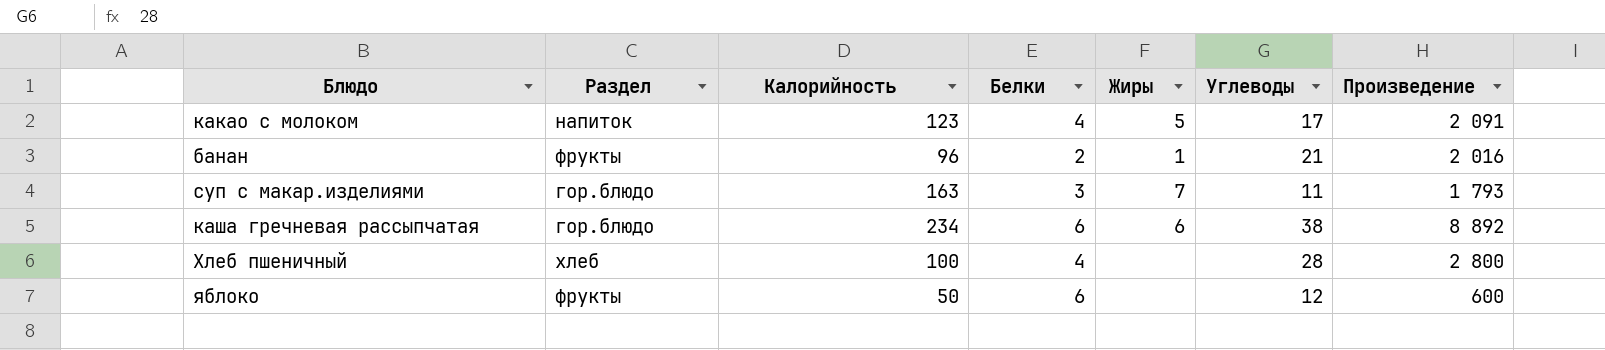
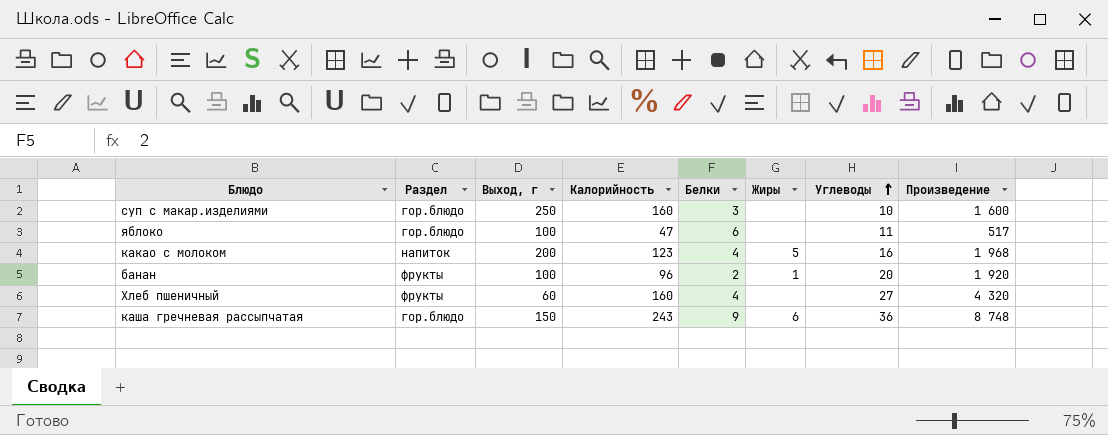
row order: none -> Углеводы ascending
column Выход, г | position: none -> 3
суп с макар.изделиями | Калорийность: 163 -> 160
суп с макар.изделиями | Жиры: 7 -> none
суп с макар.изделиями | Углеводы: 11 -> 10
суп с макар.изделиями | Произведение: 1 793 -> 1 600
яблоко | Раздел: фрукты -> гор.блюдо
яблоко | Калорийность: 50 -> 47
яблоко | Углеводы: 12 -> 11
яблоко | Произведение: 600 -> 517
какао с молоком | Углеводы: 17 -> 16
какао с молоком | Произведение: 2 091 -> 1 968
банан | Углеводы: 21 -> 20
банан | Произведение: 2 016 -> 1 920
Хлеб пшеничный | Раздел: хлеб -> фрукты
Хлеб пшеничный | Калорийность: 100 -> 160
Хлеб пшеничный | Углеводы: 28 -> 27
Хлеб пшеничный | Произведение: 2 800 -> 4 320
каша гречневая рассыпчатая | Калорийность: 234 -> 243
каша гречневая рассыпчатая | Белки: 6 -> 9
каша гречневая рассыпчатая | Углеводы: 38 -> 36
каша гречневая рассыпчатая | Произведение: 8 892 -> 8 748

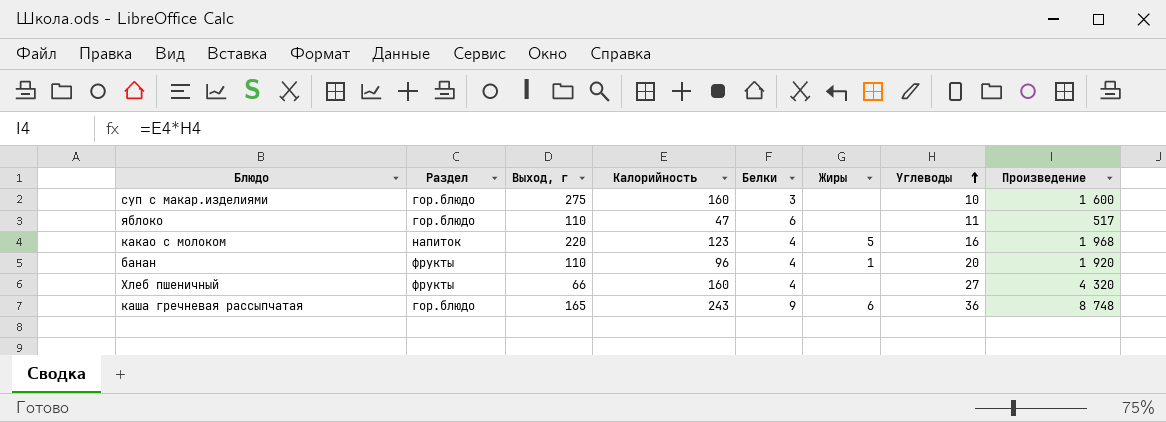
суп с макар.изделиями | Выход, г: 250 -> 275
яблоко | Выход, г: 100 -> 110
какао с молоком | Выход, г: 200 -> 220
банан | Выход, г: 100 -> 110
банан | Белки: 2 -> 4
Хлеб пшеничный | Выход, г: 60 -> 66
каша гречневая рассыпчатая | Выход, г: 150 -> 165

